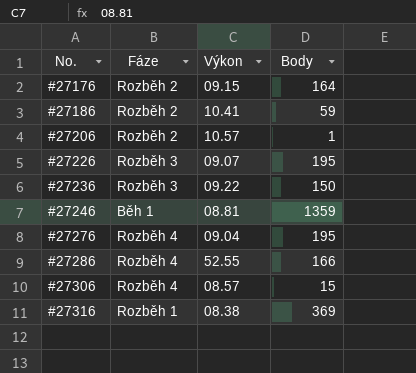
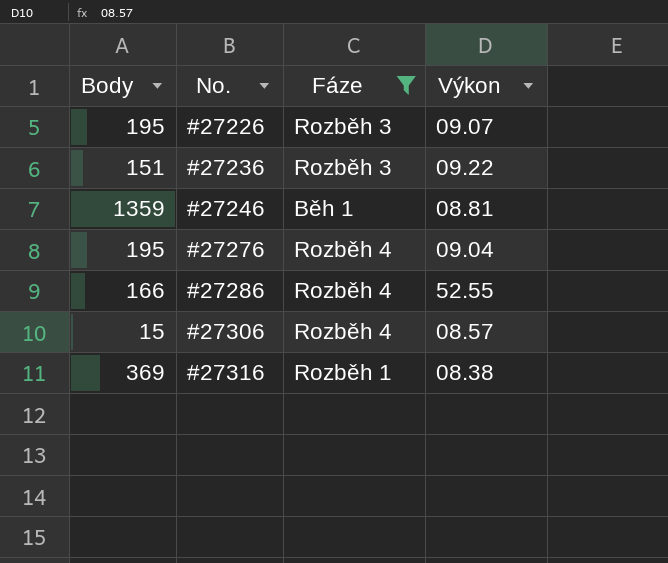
filter: none -> Fáze != Rozběh 2
column Body | position: 4 -> 1
#27236 | Body: 150 -> 151

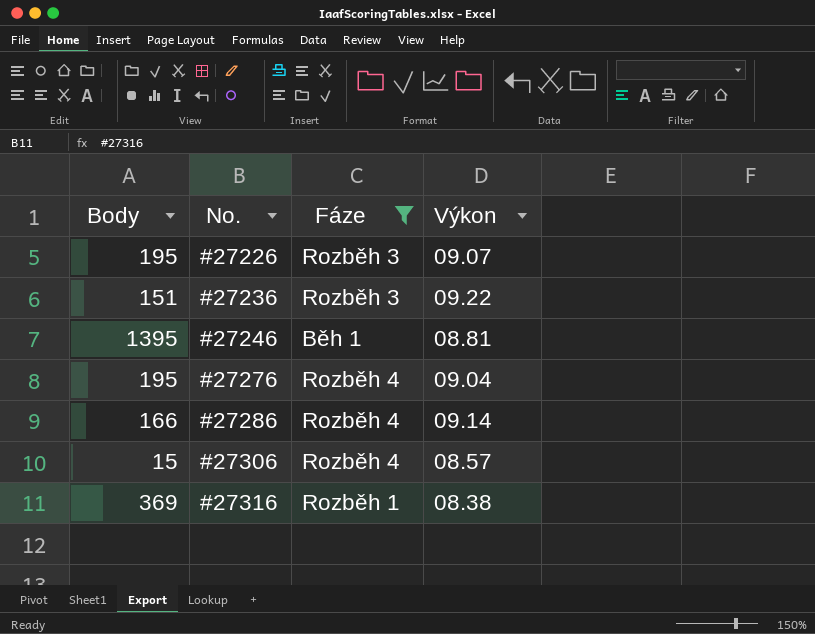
#27246 | Body: 1359 -> 1395
#27286 | Výkon: 52.55 -> 09.14

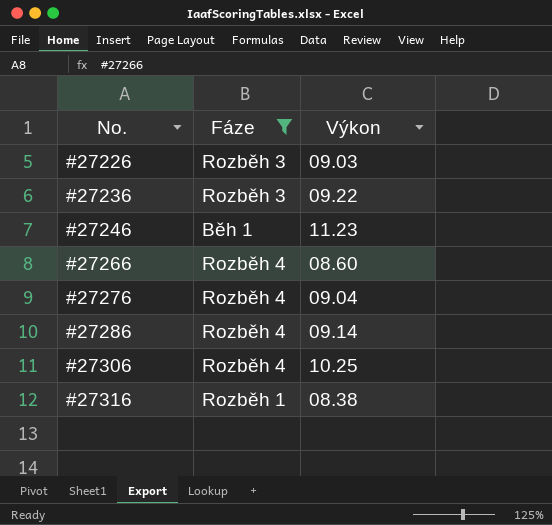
column Body | position: 1 -> none
#27226 | Výkon: 09.07 -> 09.03
#27246 | Výkon: 08.81 -> 11.23
row #27266: none -> Rozběh 4 | 08.60
#27306 | Výkon: 08.57 -> 10.25

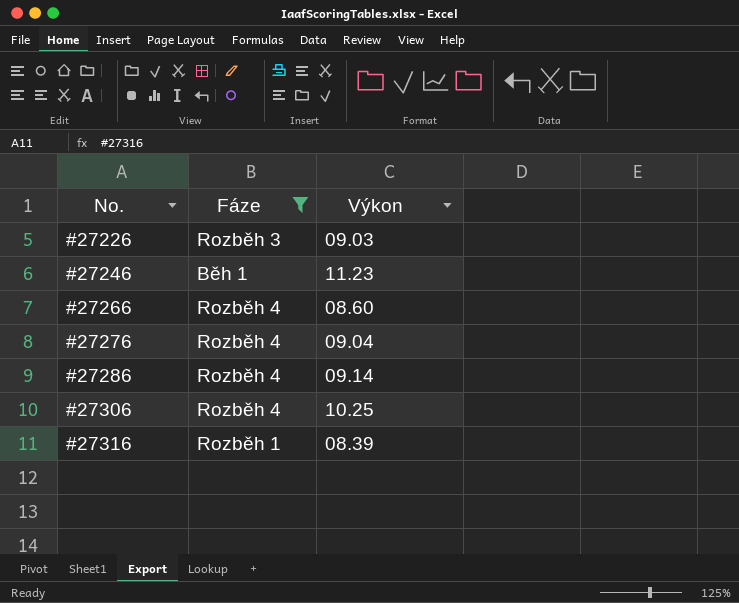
row #27236: Rozběh 3 | 09.22 -> none
#27316 | Výkon: 08.38 -> 08.39

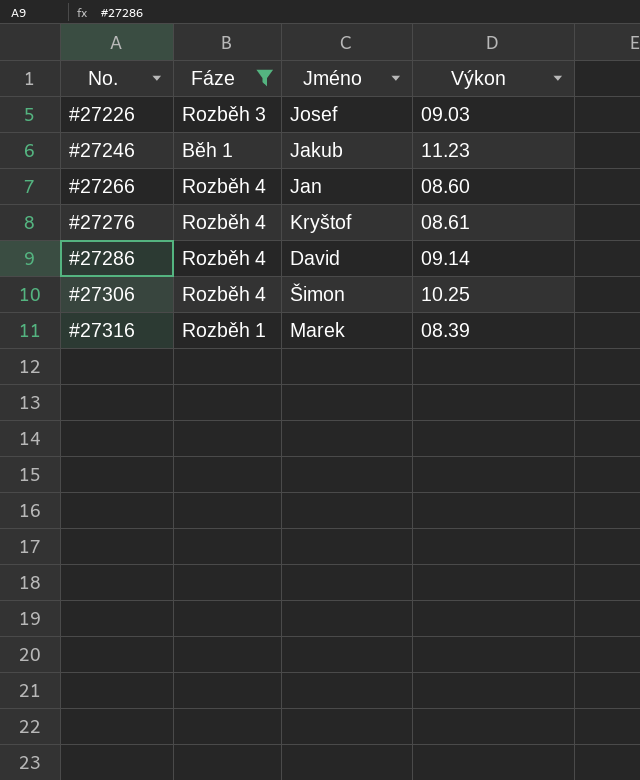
column Jméno | position: none -> 3
#27276 | Výkon: 09.04 -> 08.61

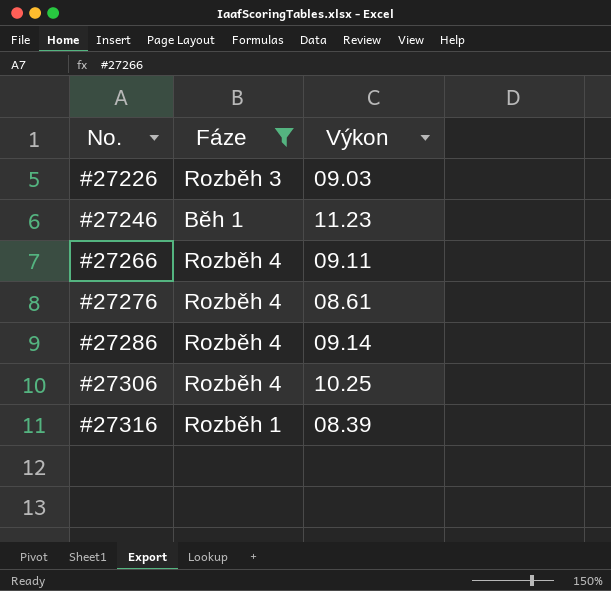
column Jméno | position: 3 -> none
#27266 | Výkon: 08.60 -> 09.11

